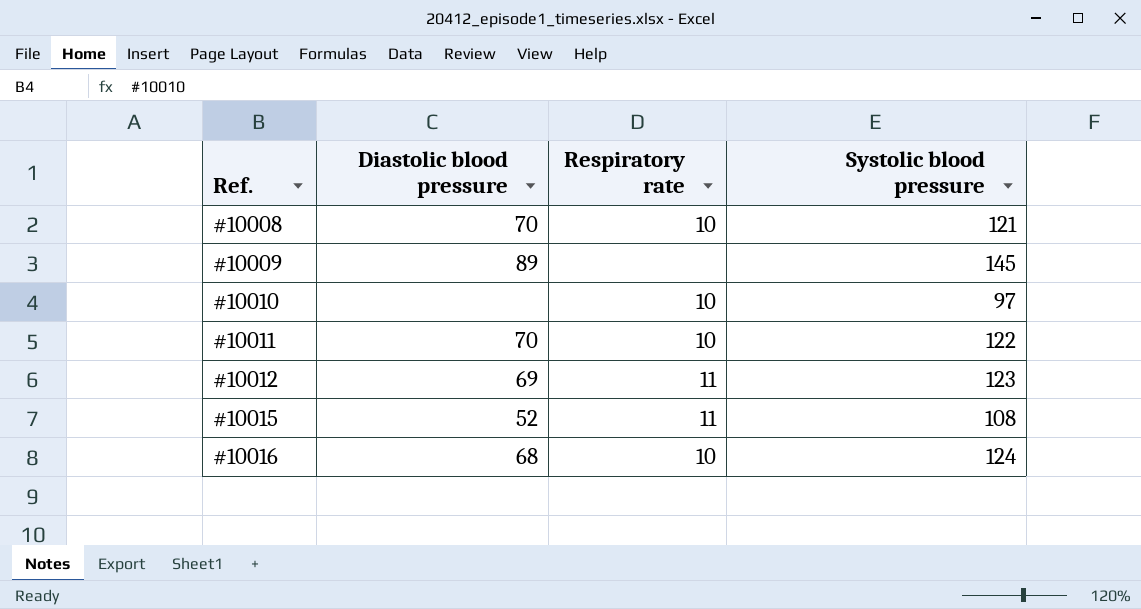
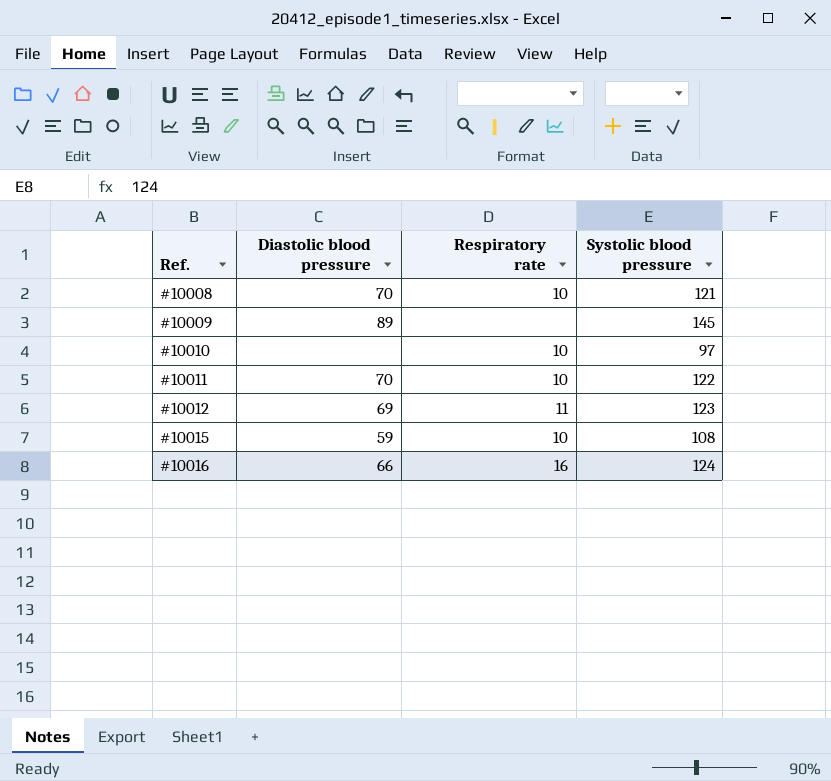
#10015 | Diastolic blood pressure: 52 -> 59
#10015 | Respiratory rate: 11 -> 10
#10016 | Diastolic blood pressure: 68 -> 66
#10016 | Respiratory rate: 10 -> 16

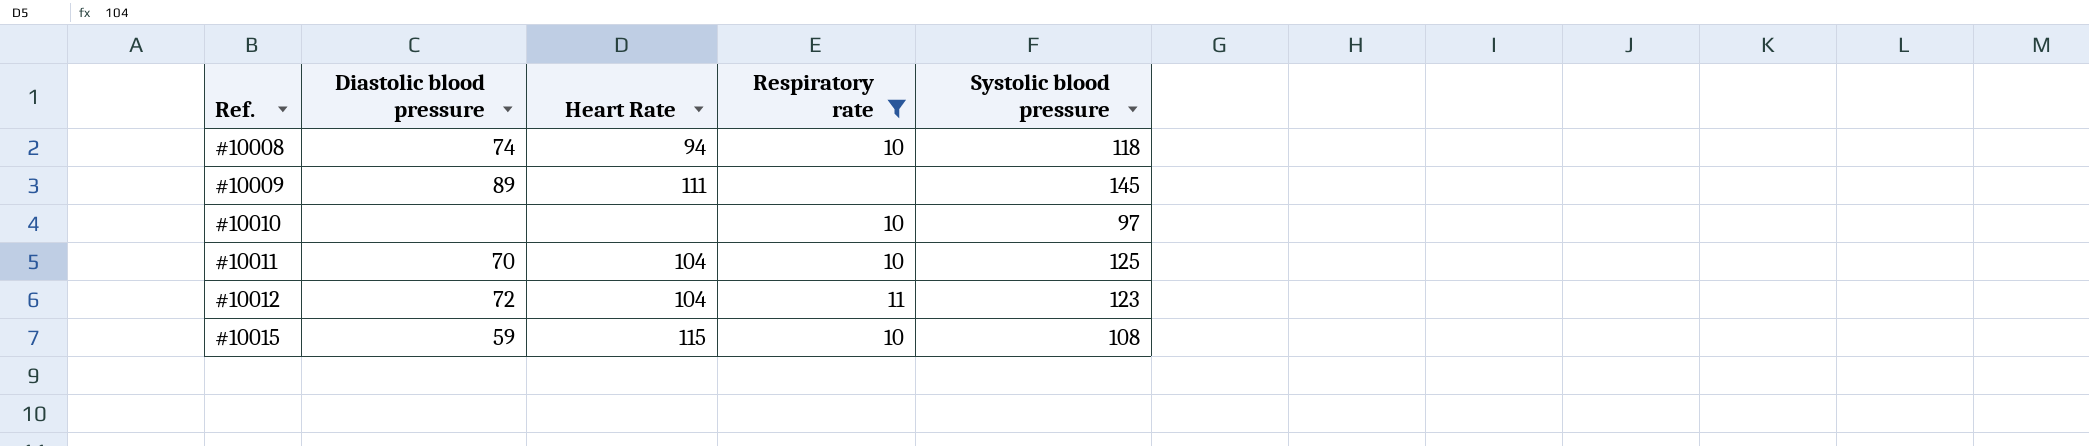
filter: none -> Respiratory rate != 16
column Heart Rate | position: none -> 3
#10008 | Diastolic blood pressure: 70 -> 74
#10008 | Systolic blood pressure: 121 -> 118
#10011 | Systolic blood pressure: 122 -> 125
#10012 | Diastolic blood pressure: 69 -> 72

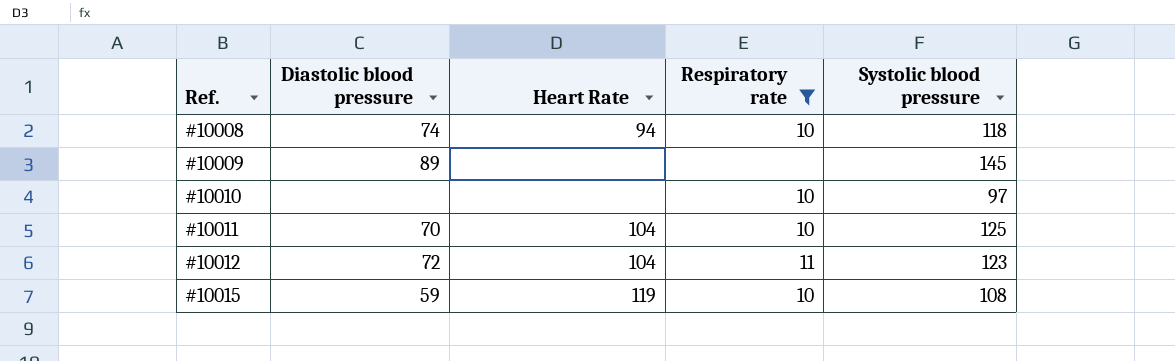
#10009 | Heart Rate: 111 -> none
#10015 | Heart Rate: 115 -> 119

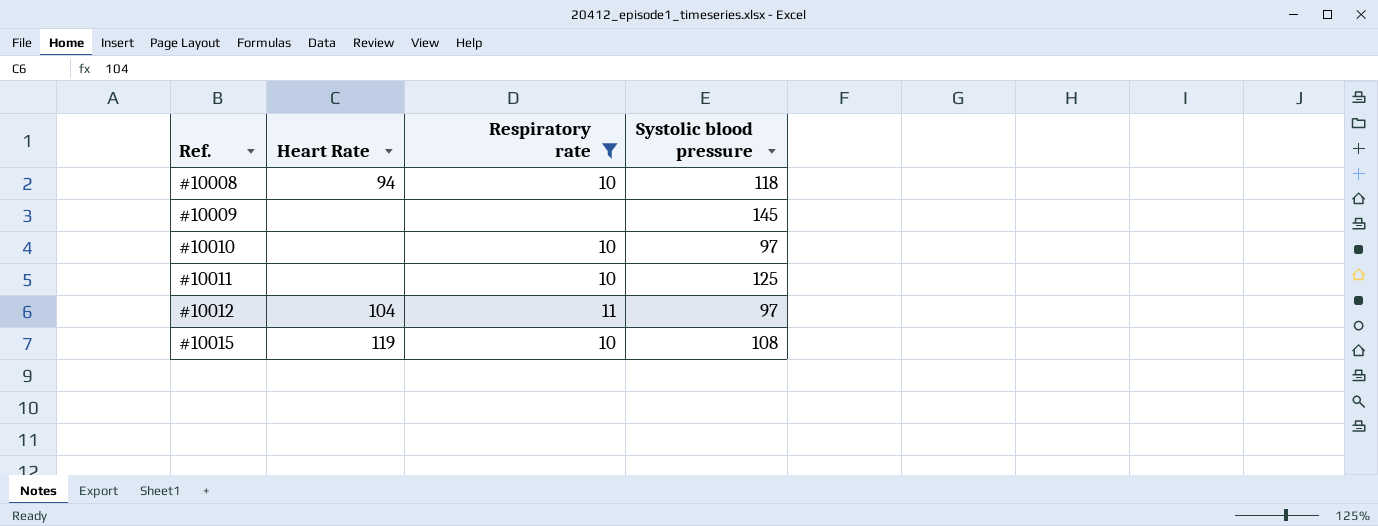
column Diastolic blood pressure | position: 2 -> none
#10011 | Heart Rate: 104 -> none
#10012 | Systolic blood pressure: 123 -> 97

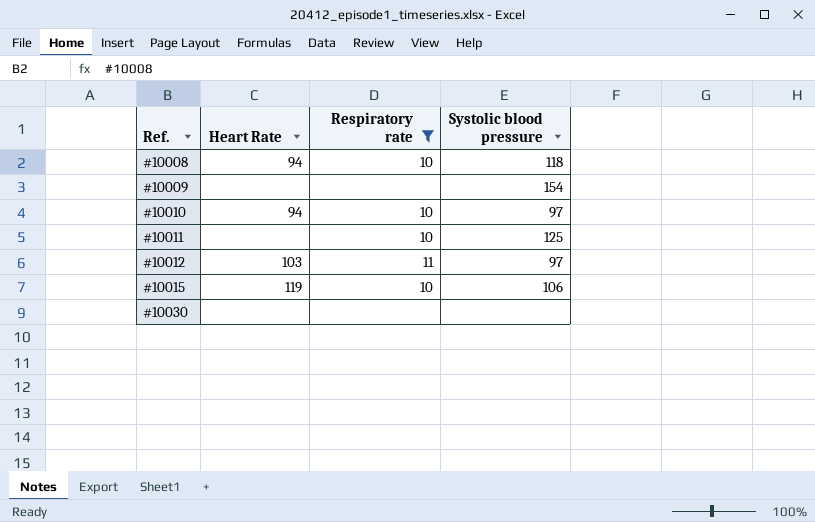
#10009 | Systolic blood pressure: 145 -> 154
#10010 | Heart Rate: none -> 94
#10012 | Heart Rate: 104 -> 103
#10015 | Systolic blood pressure: 108 -> 106
row #10030: none -> none | none | none

